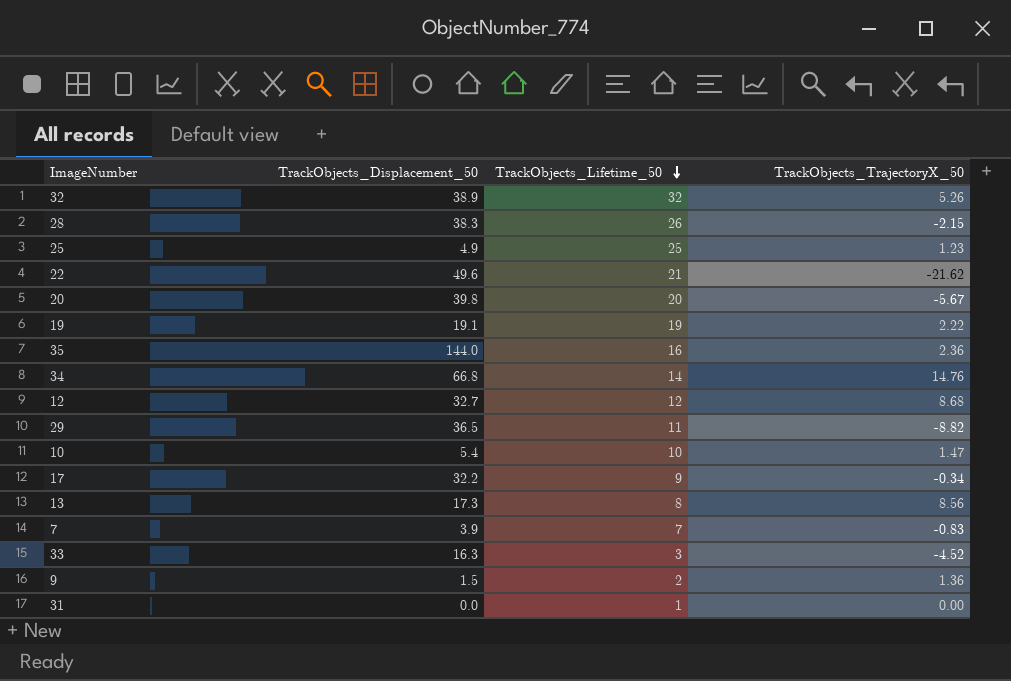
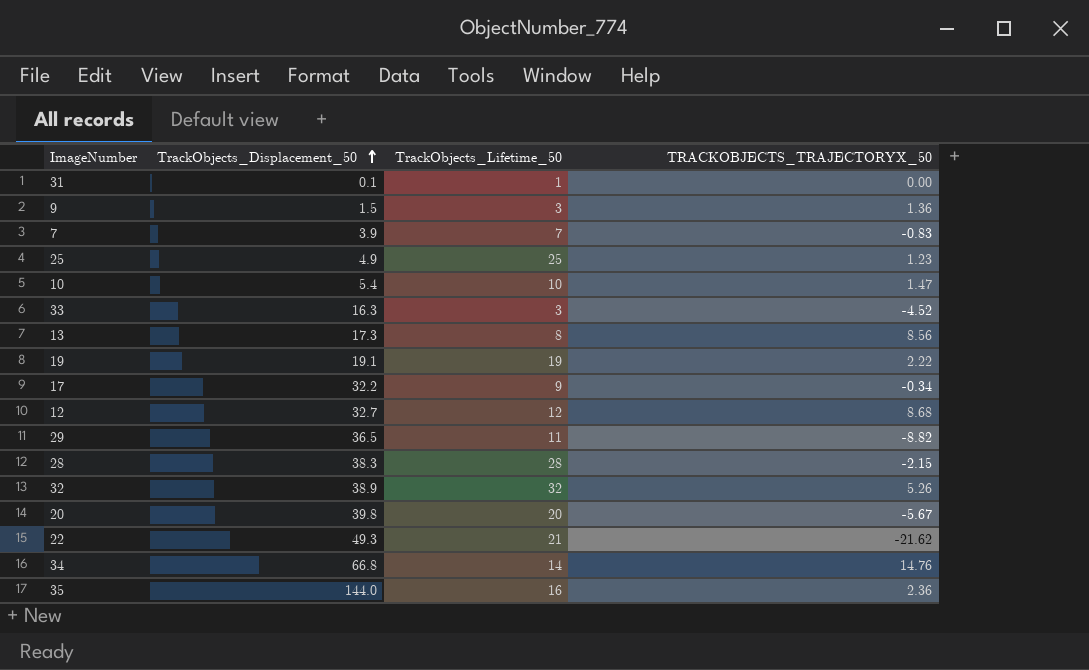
row order: TrackObjects_Lifetime_50 descending -> TrackObjects_Displacement_50 ascending
column name: TrackObjects_TrajectoryX_50 -> TRACKOBJECTS_TRAJECTORYX_50
31 | TrackObjects_Displacement_50: 0.0 -> 0.1
9 | TrackObjects_Lifetime_50: 2 -> 3
28 | TrackObjects_Lifetime_50: 26 -> 28
22 | TrackObjects_Displacement_50: 49.6 -> 49.3

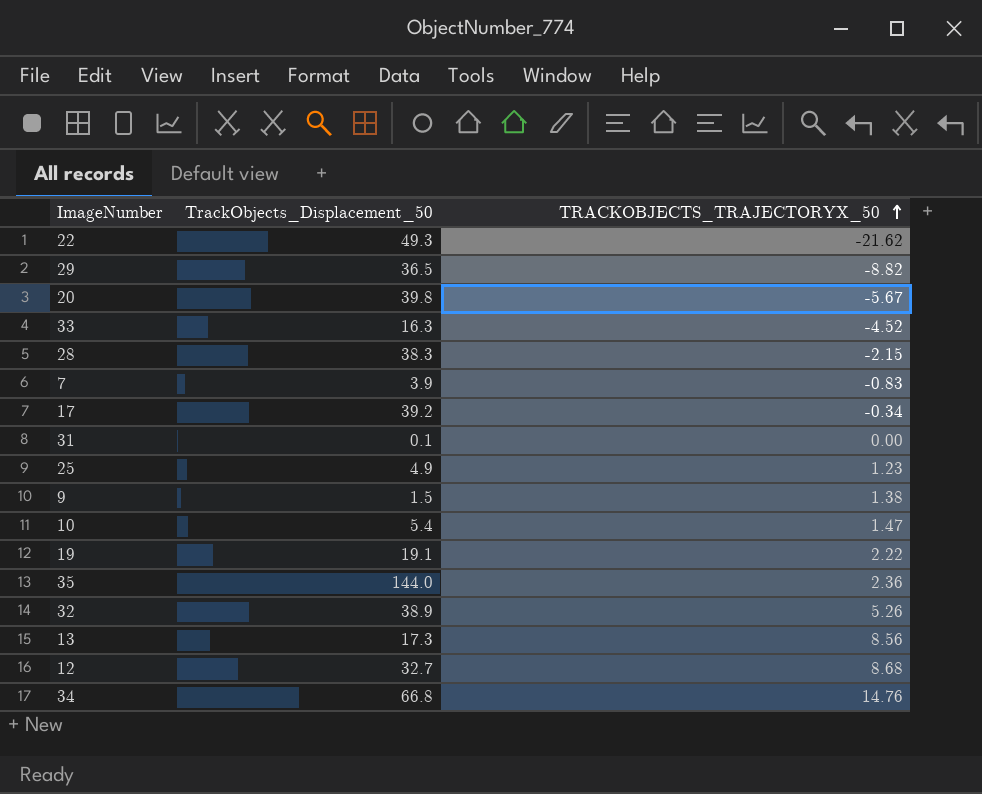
row order: TrackObjects_Displacement_50 ascending -> TRACKOBJECTS_TRAJECTORYX_50 ascending
column TrackObjects_Lifetime_50 | position: 3 -> none
17 | TrackObjects_Displacement_50: 32.2 -> 39.2
9 | TRACKOBJECTS_TRAJECTORYX_50: 1.36 -> 1.38

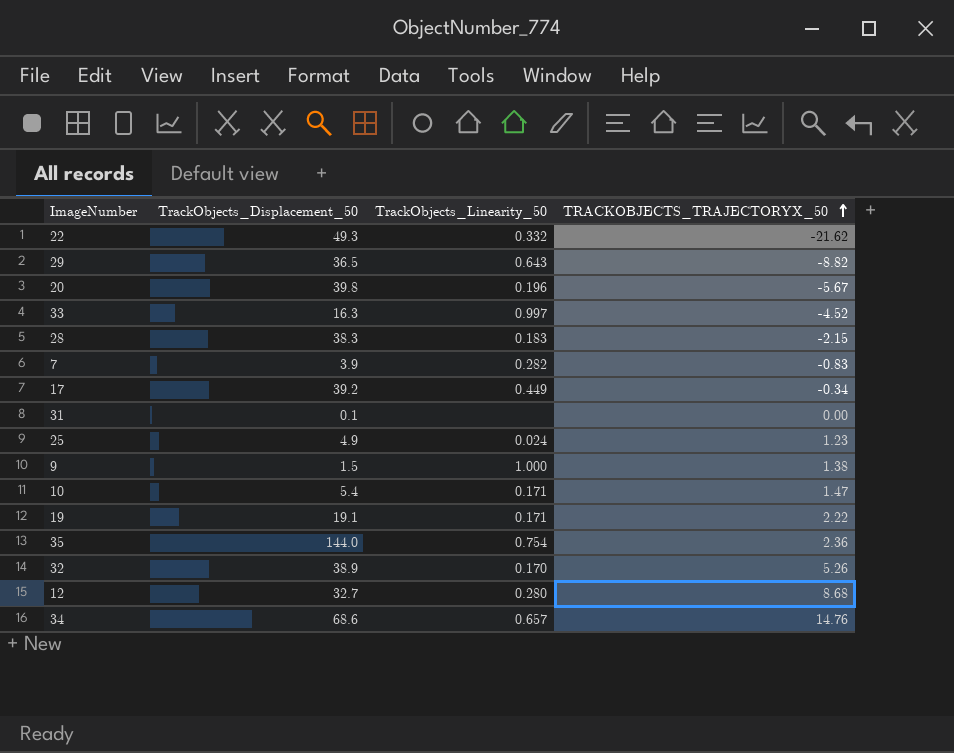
column TrackObjects_Linearity_50 | position: none -> 3
row 13: 17.3 | 8.56 -> none
34 | TrackObjects_Displacement_50: 66.8 -> 68.6

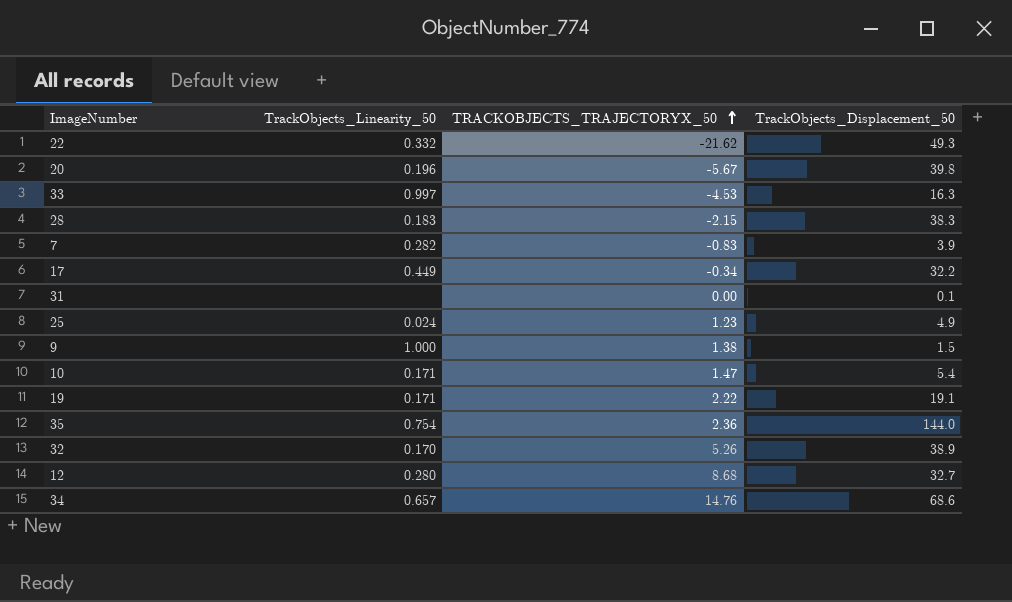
column TrackObjects_Displacement_50 | position: 2 -> 4
row 29: 36.5 | 0.643 | -8.82 -> none
33 | TRACKOBJECTS_TRAJECTORYX_50: -4.52 -> -4.53
17 | TrackObjects_Displacement_50: 39.2 -> 32.2

